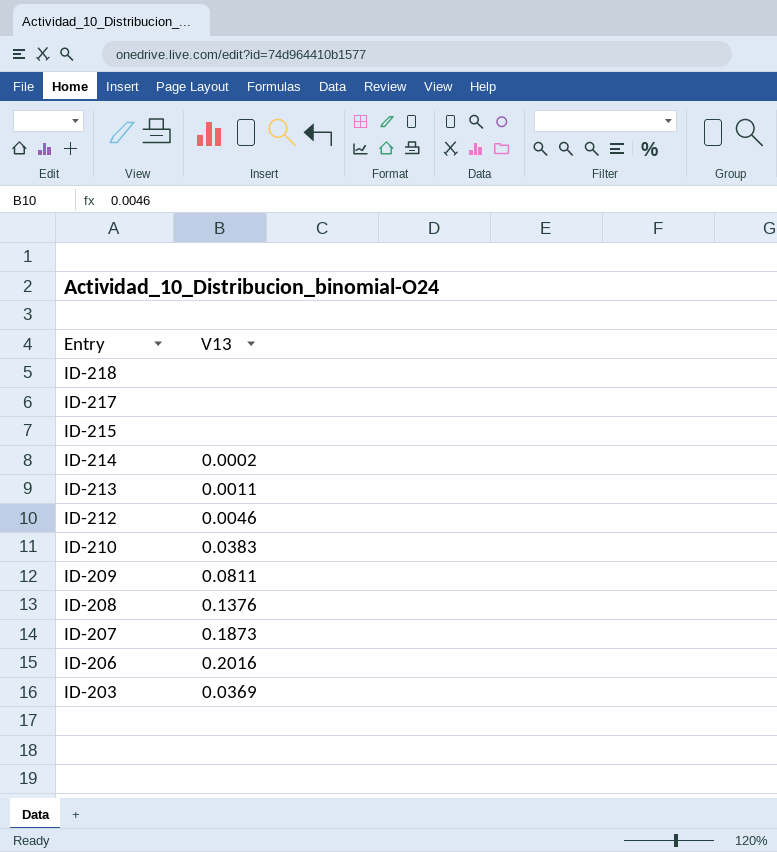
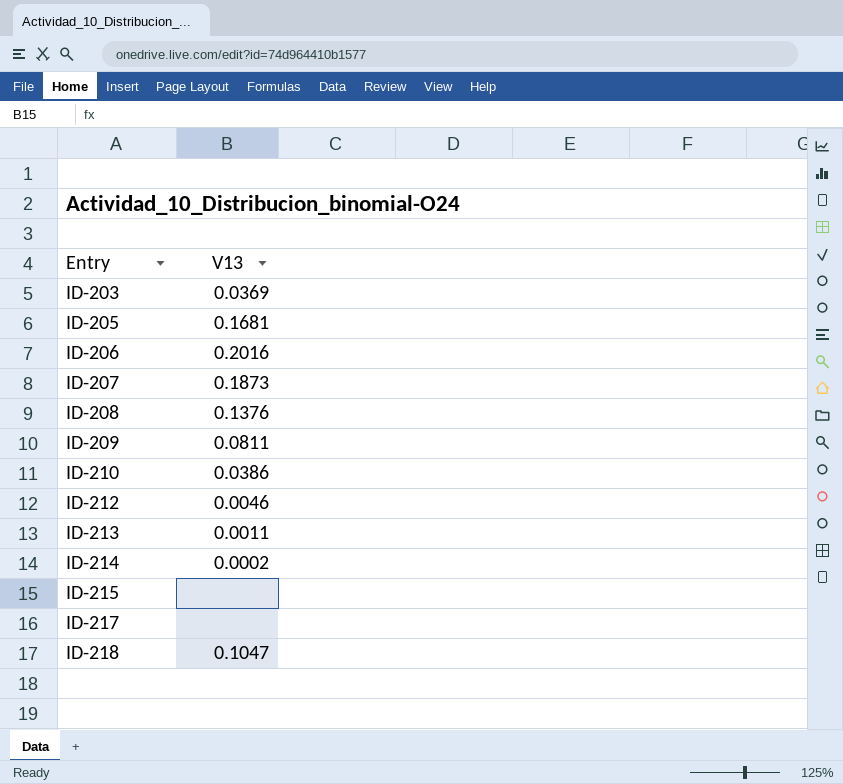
row order: Entry descending -> Entry ascending
row ID-205: none -> 0.1681
ID-210 | V13: 0.0383 -> 0.0386
ID-218 | V13: none -> 0.1047

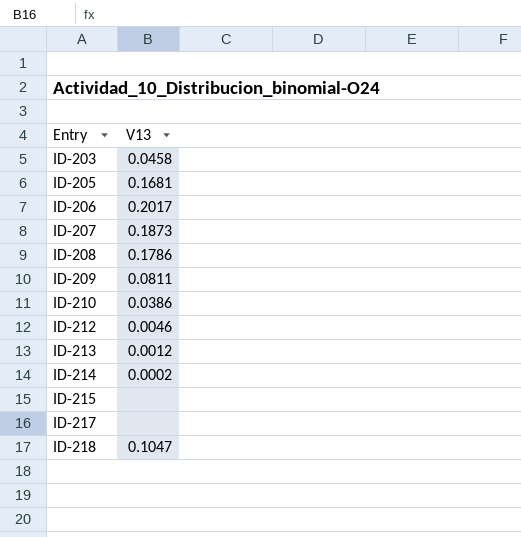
ID-203 | V13: 0.0369 -> 0.0458
ID-206 | V13: 0.2016 -> 0.2017
ID-208 | V13: 0.1376 -> 0.1786
ID-213 | V13: 0.0011 -> 0.0012

